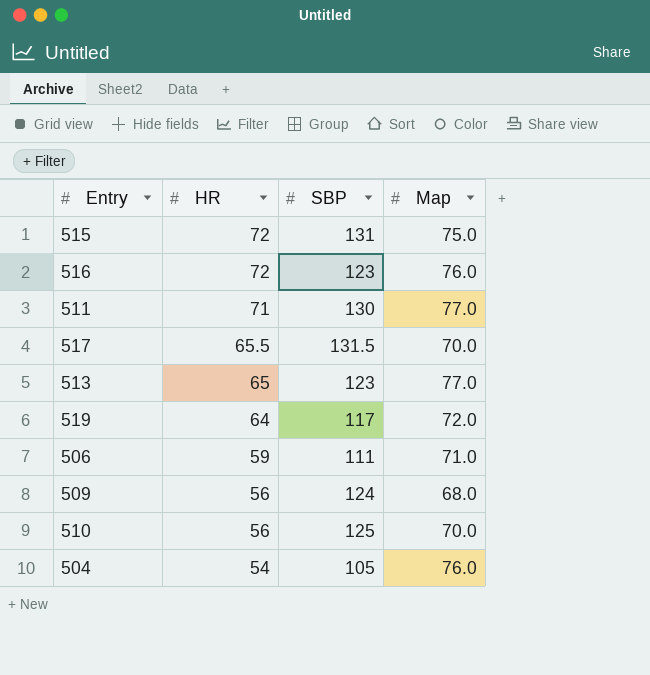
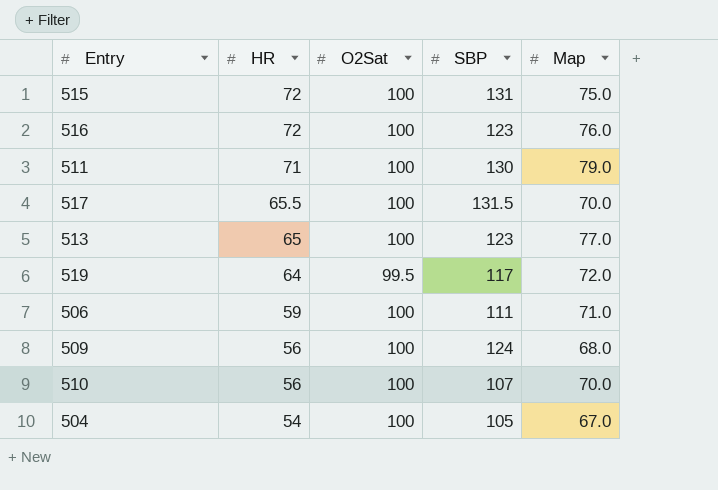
column O2Sat | position: none -> 3
511 | Map: 77.0 -> 79.0
510 | SBP: 125 -> 107
504 | Map: 76.0 -> 67.0

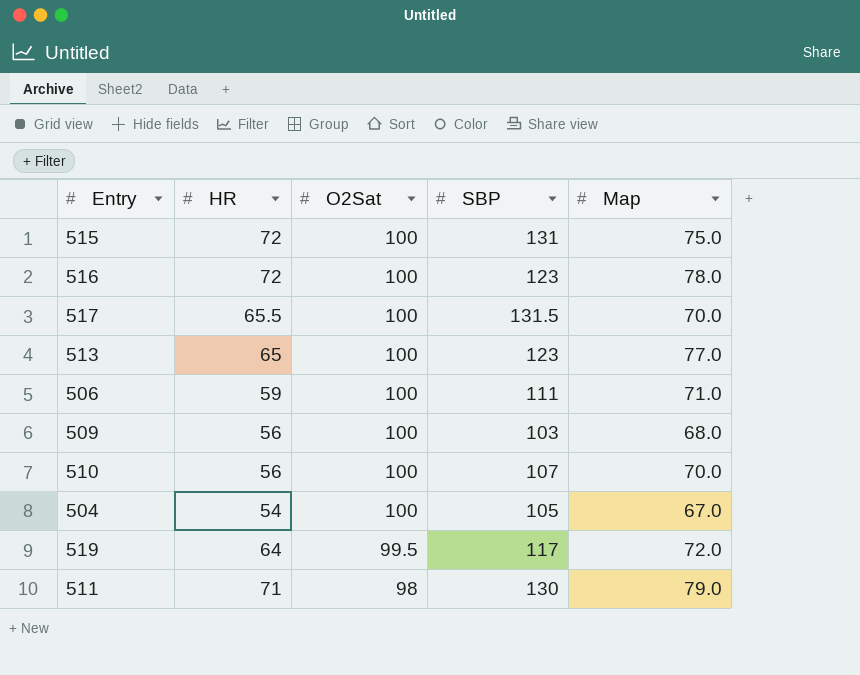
row order: HR descending -> O2Sat descending
516 | Map: 76.0 -> 78.0
509 | SBP: 124 -> 103
511 | O2Sat: 100 -> 98

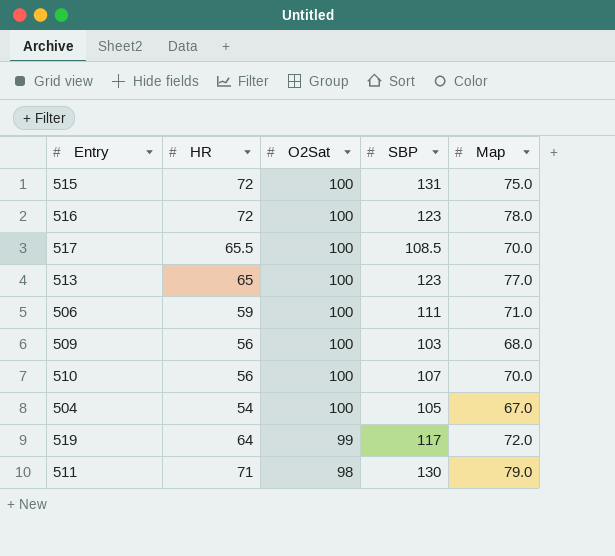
517 | SBP: 131.5 -> 108.5
519 | O2Sat: 99.5 -> 99

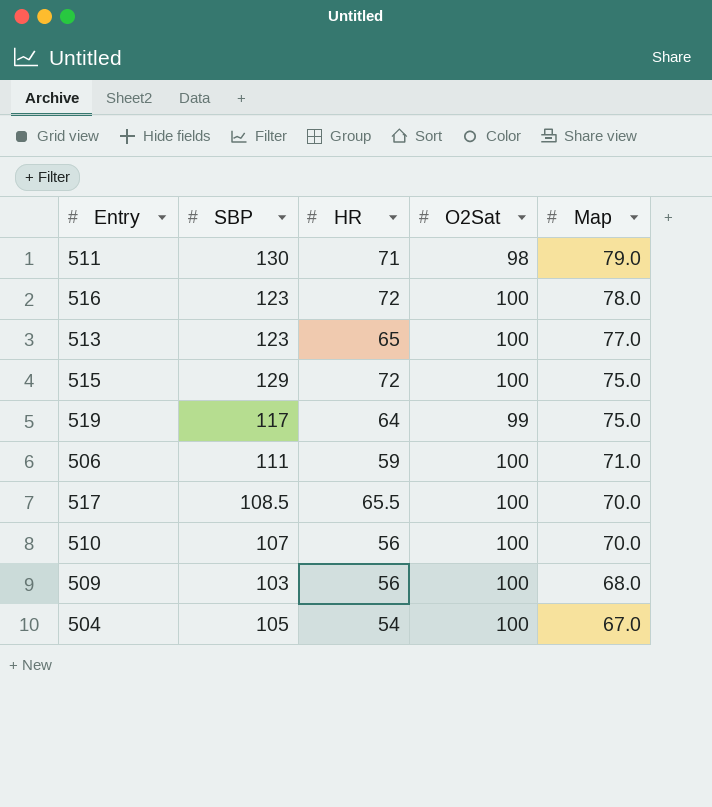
row order: O2Sat descending -> Map descending
column SBP | position: 4 -> 2
515 | SBP: 131 -> 129
519 | Map: 72.0 -> 75.0

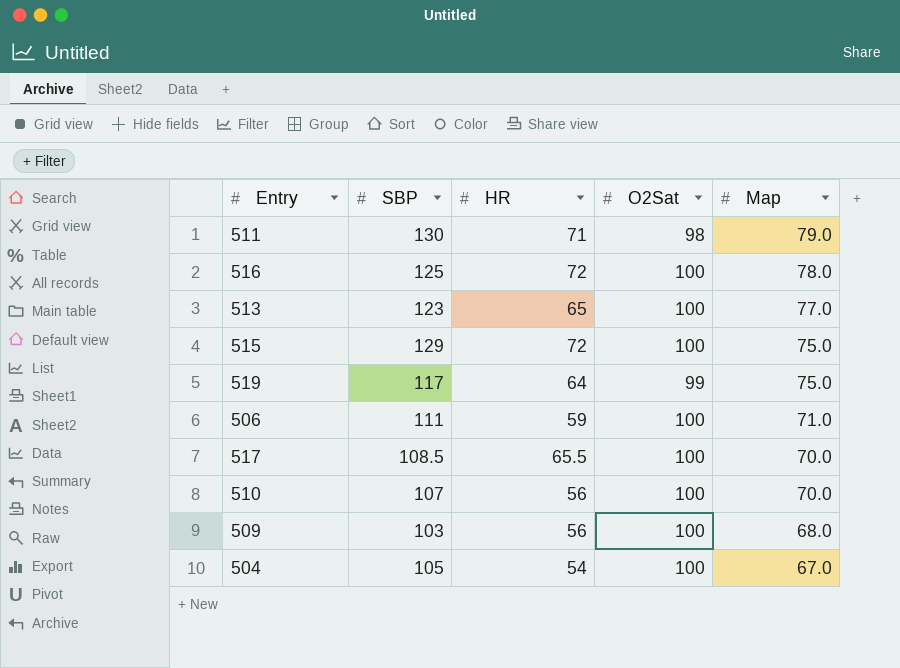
516 | SBP: 123 -> 125

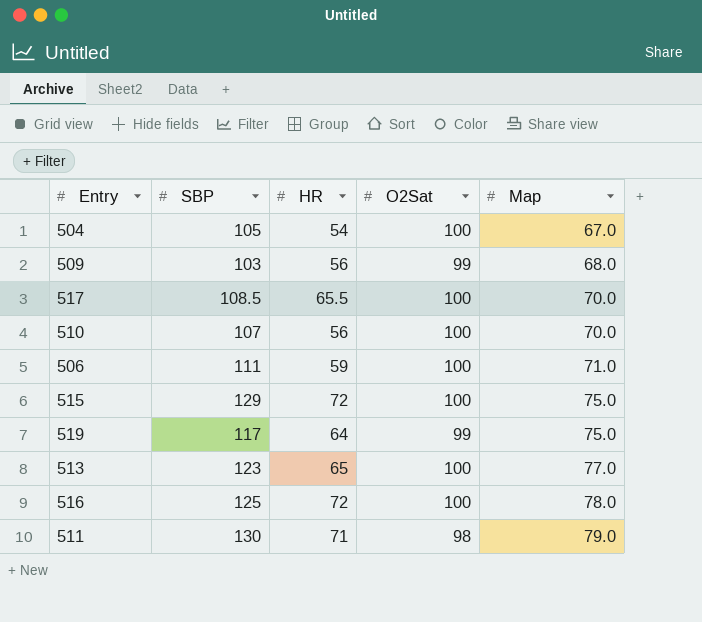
row order: Map descending -> Map ascending
509 | O2Sat: 100 -> 99

